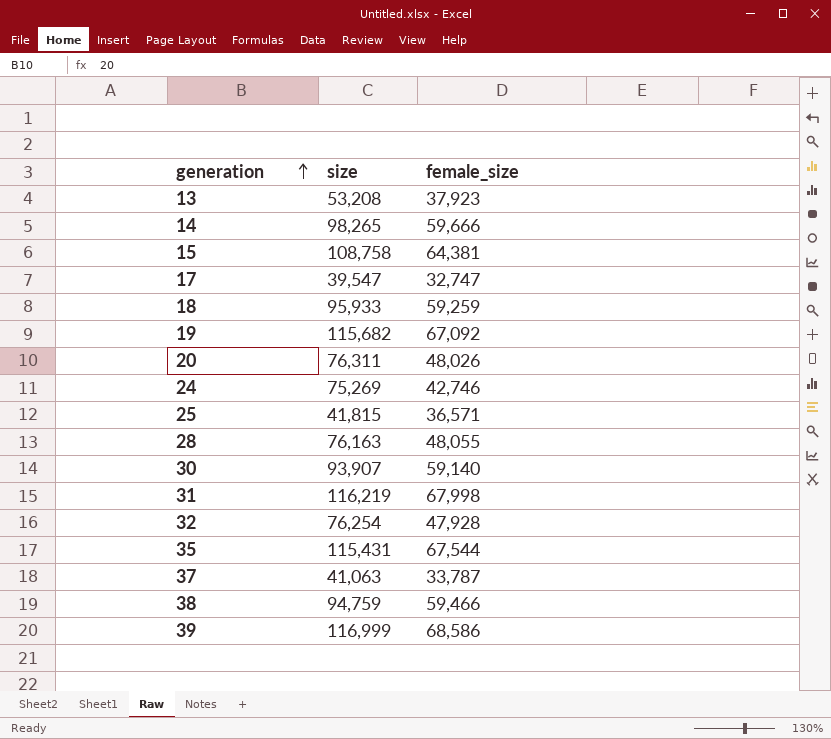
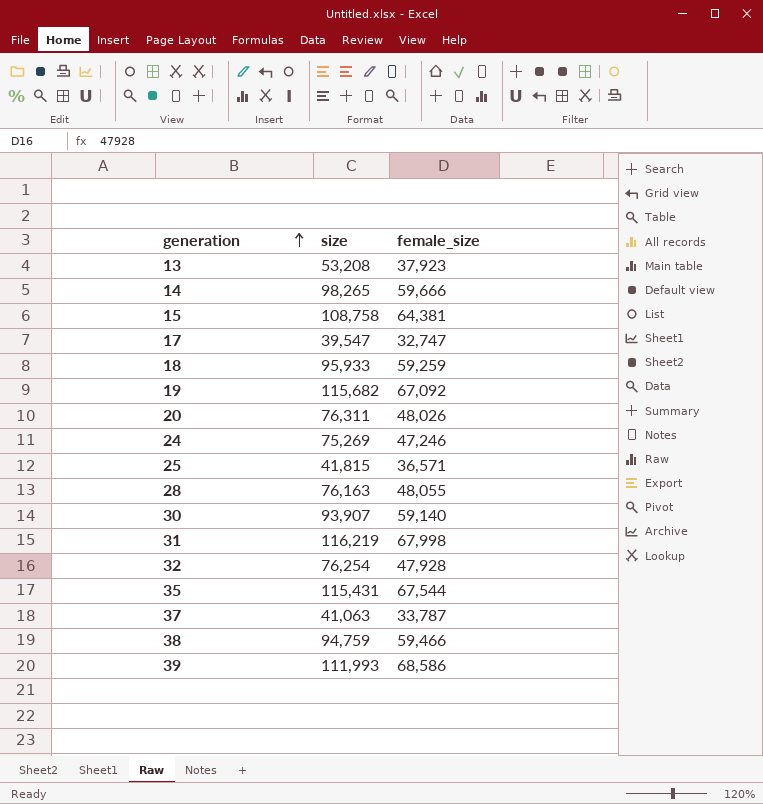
24 | female_size: 42,746 -> 47,246
39 | size: 116,999 -> 111,993

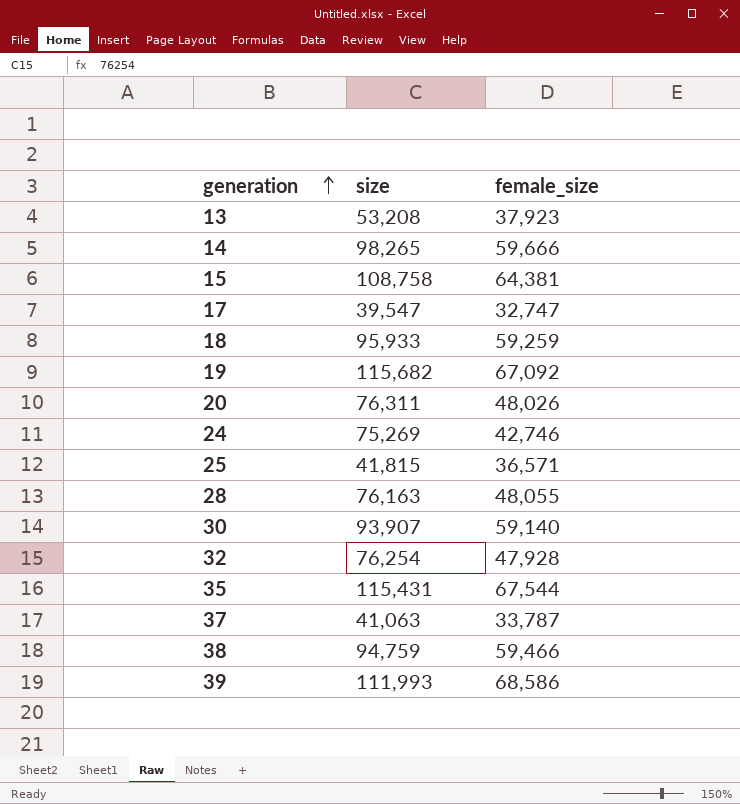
row 31: 116,219 | 67,998 -> none
24 | female_size: 47,246 -> 42,746

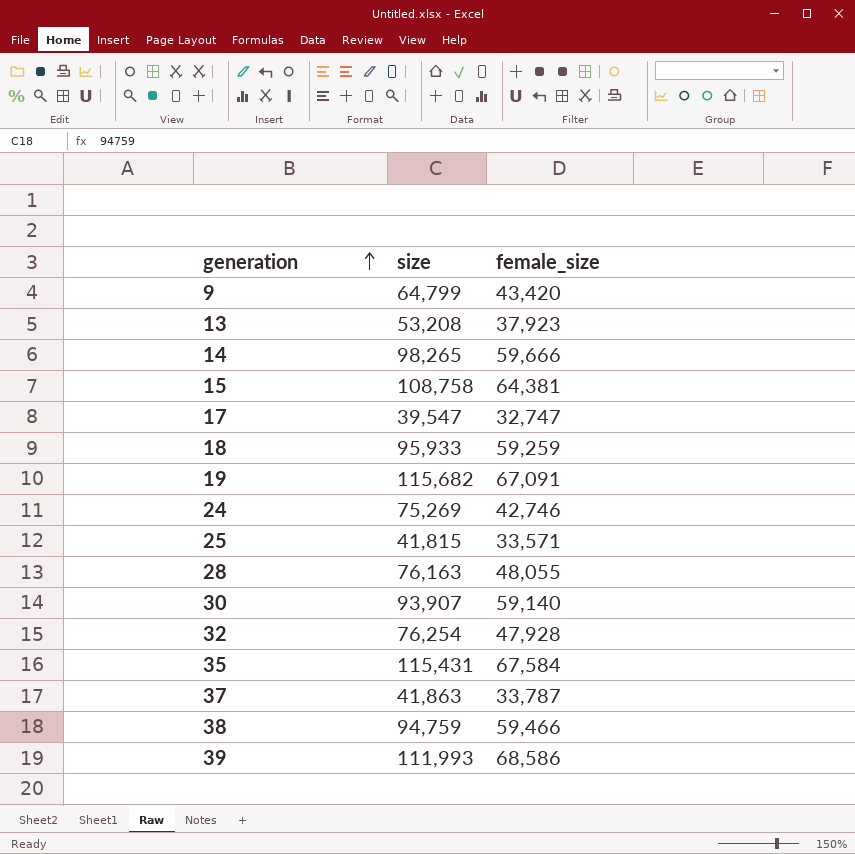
row 20: 76,311 | 48,026 -> none
row 9: none -> 64,799 | 43,420
19 | female_size: 67,092 -> 67,091
25 | female_size: 36,571 -> 33,571
35 | female_size: 67,544 -> 67,584
37 | size: 41,063 -> 41,863

